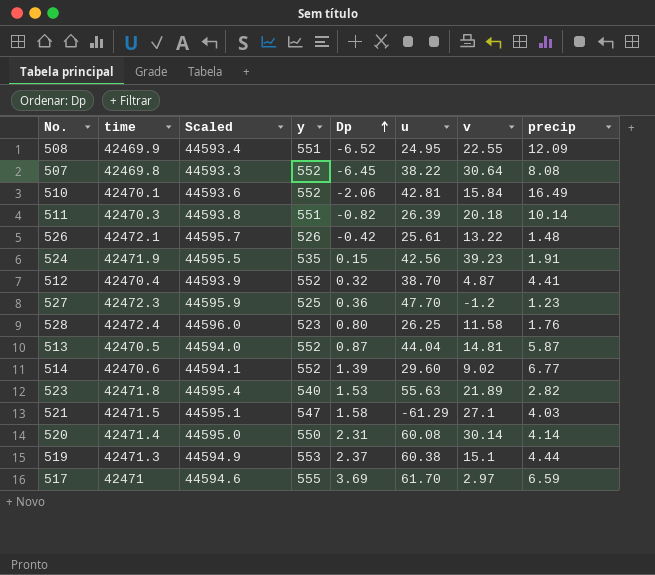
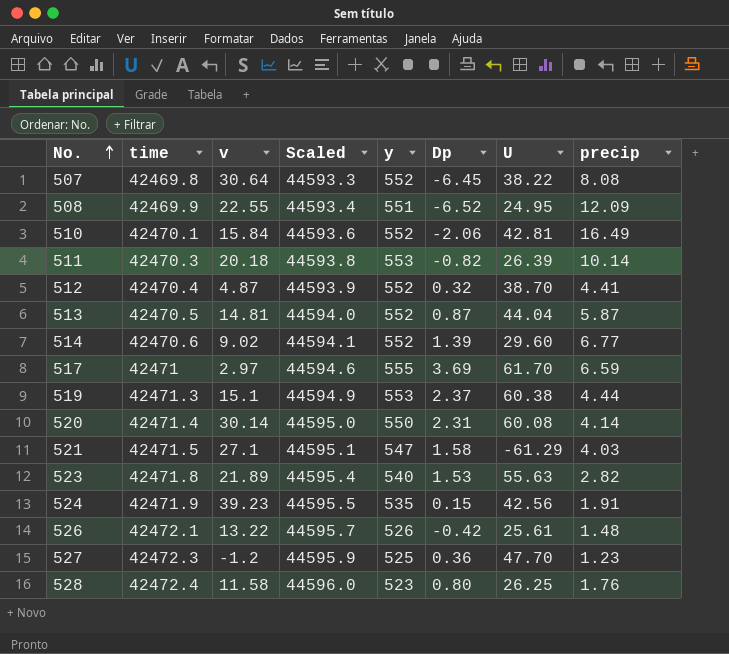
row order: Dp ascending -> No. ascending
column v | position: 7 -> 3
column name: u -> U
511 | y: 551 -> 553

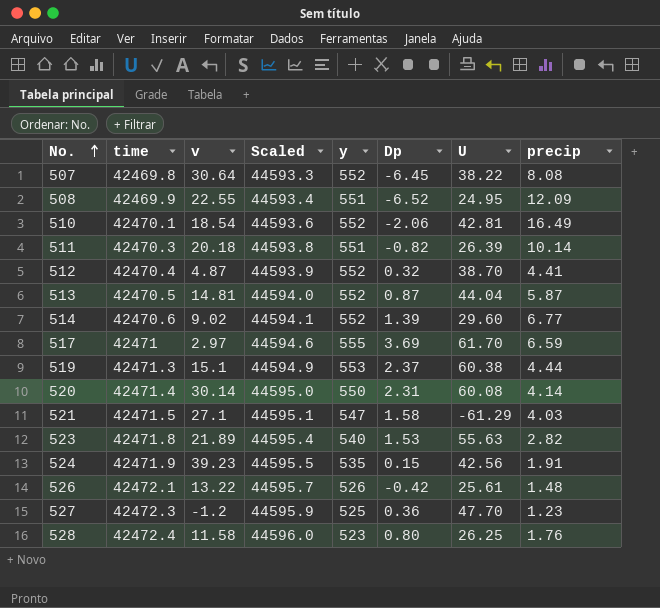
510 | v: 15.84 -> 18.54
511 | y: 553 -> 551

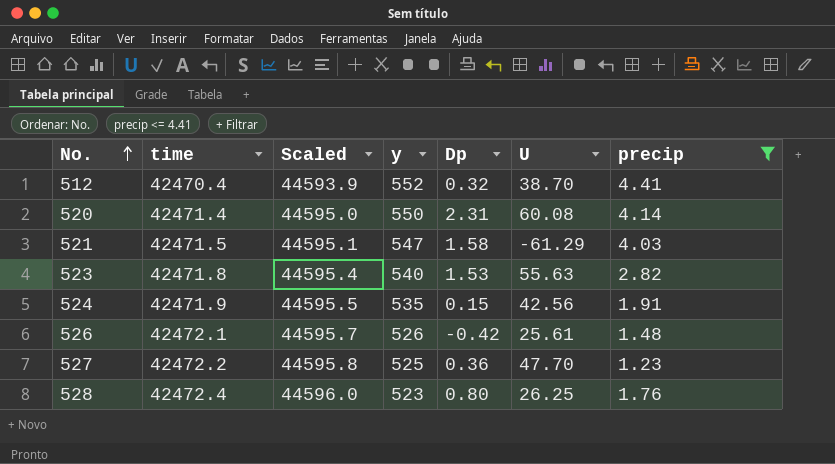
filter: none -> precip <= 4.41
column v | position: 3 -> none
527 | time: 42472.3 -> 42472.2
527 | Scaled: 44595.9 -> 44595.8

